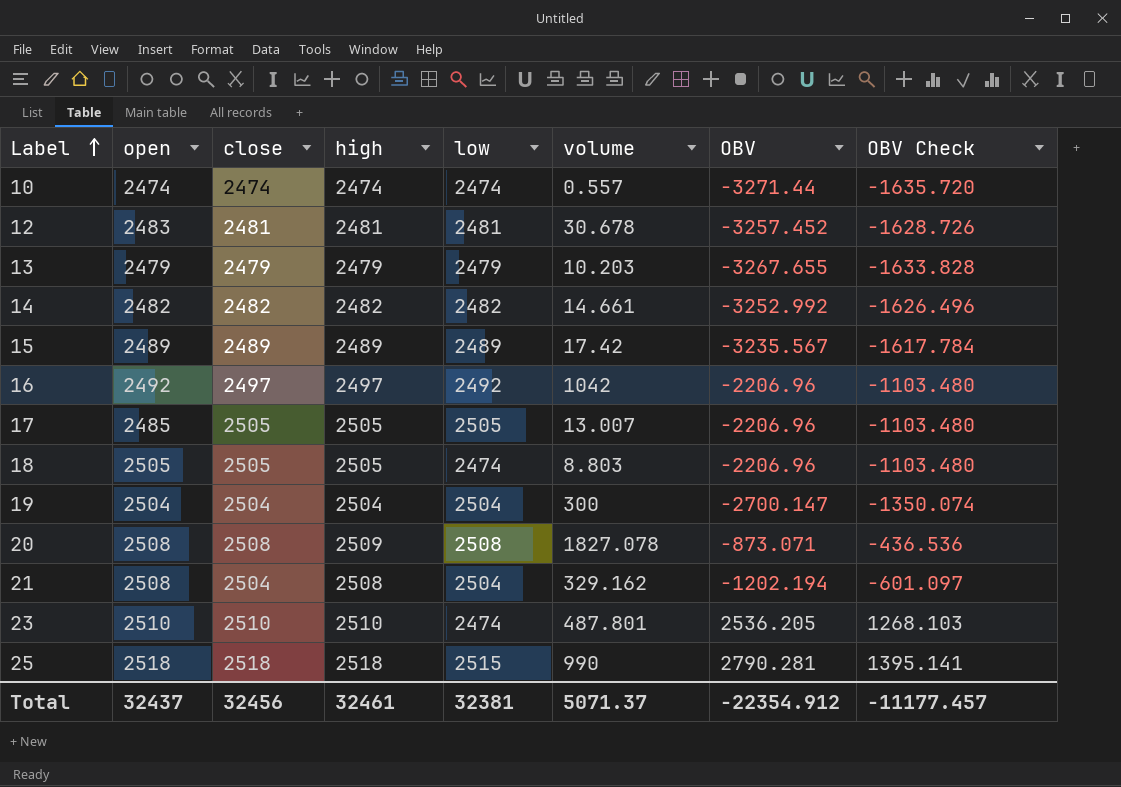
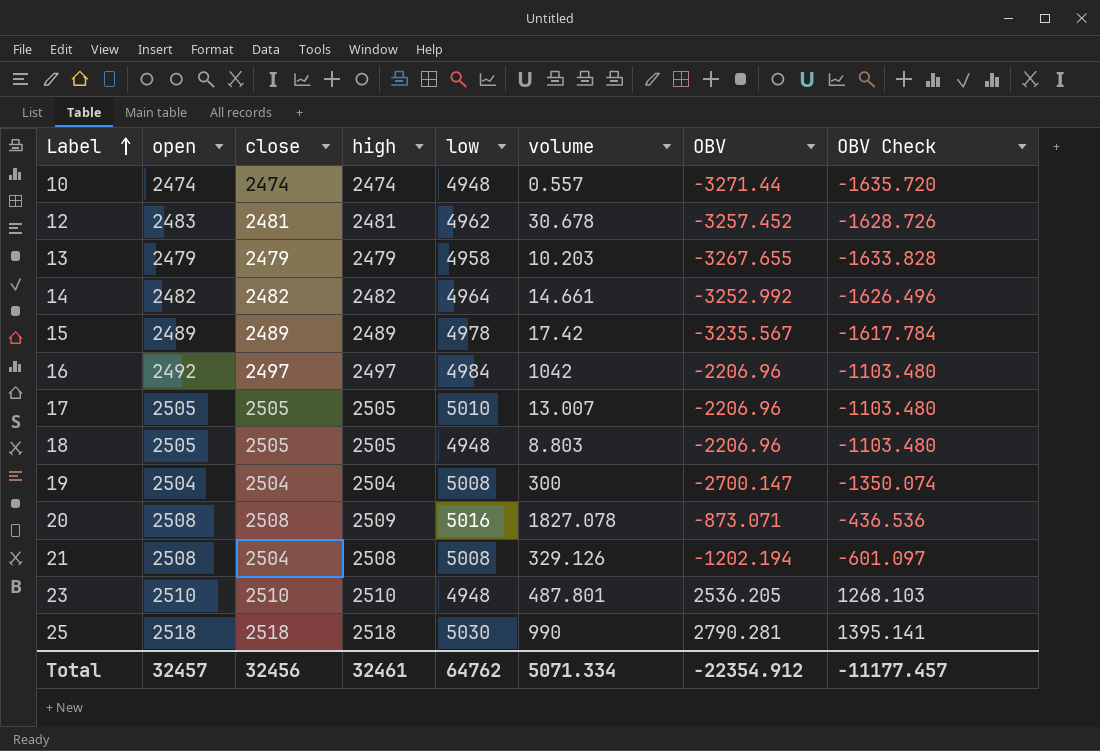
10 | low: 2474 -> 4948
12 | low: 2481 -> 4962
13 | low: 2479 -> 4958
14 | low: 2482 -> 4964
15 | low: 2489 -> 4978
16 | low: 2492 -> 4984
17 | open: 2485 -> 2505
17 | low: 2505 -> 5010
18 | low: 2474 -> 4948
19 | low: 2504 -> 5008
20 | low: 2508 -> 5016
21 | low: 2504 -> 5008
21 | volume: 329.162 -> 329.126
23 | low: 2474 -> 4948
25 | low: 2515 -> 5030
Total | open: 32437 -> 32457
Total | low: 32381 -> 64762
Total | volume: 5071.37 -> 5071.334

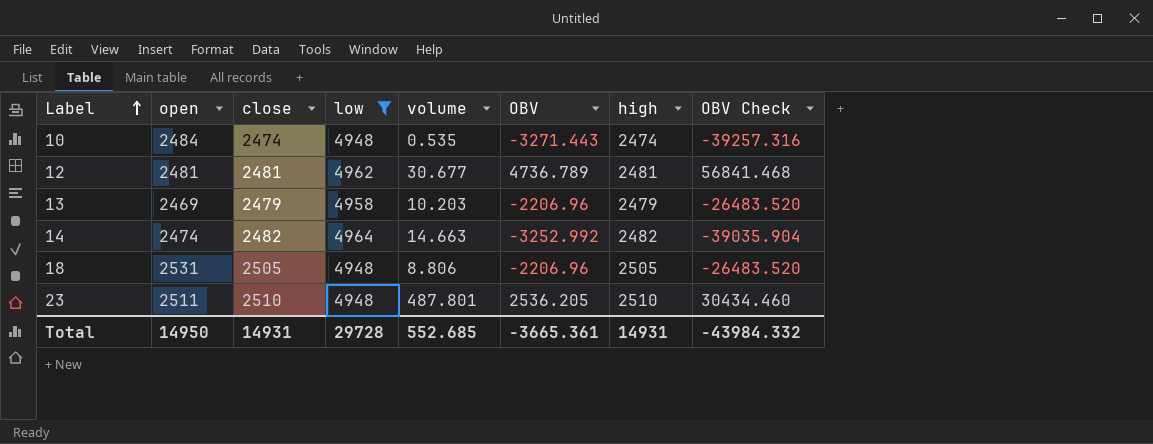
filter: none -> low <= 4964
column high | position: 4 -> 7
column OBV Check | formula: [OBV] * 0.5 -> [OBV] * 12
10 | open: 2474 -> 2484
10 | volume: 0.557 -> 0.535
10 | OBV: -3271.44 -> -3271.443
12 | open: 2483 -> 2481
12 | volume: 30.678 -> 30.677
12 | OBV: -3257.452 -> 4736.789
13 | open: 2479 -> 2469
13 | OBV: -3267.655 -> -2206.96
14 | open: 2482 -> 2474
14 | volume: 14.661 -> 14.663
18 | open: 2505 -> 2531
18 | volume: 8.803 -> 8.806
23 | open: 2510 -> 2511
Total | open: 32457 -> 14950
Total | close: 32456 -> 14931
Total | low: 64762 -> 29728
Total | volume: 5071.334 -> 552.685
Total | OBV: -22354.912 -> -3665.361
Total | high: 32461 -> 14931
Total | OBV Check: -11177.457 -> -43984.332

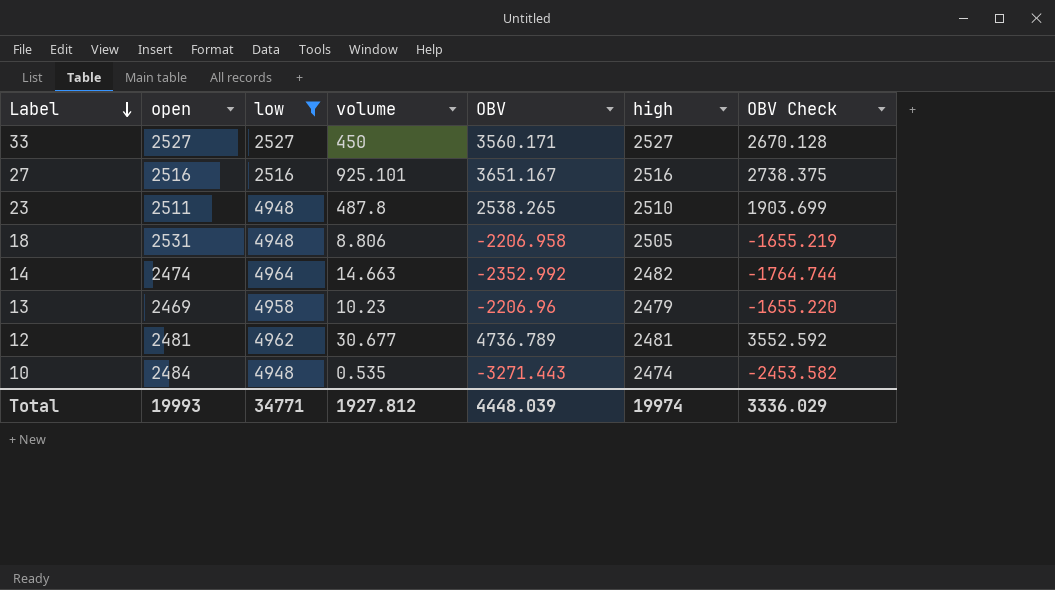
row order: Label ascending -> Label descending
column close | position: 3 -> none
column OBV Check | formula: [OBV] * 12 -> [OBV] * 0.75
row 33: none -> 2527 | 2527 | 450 | 3560.171 | 2527 | 2670.128
row 27: none -> 2516 | 2516 | 925.101 | 3651.167 | 2516 | 2738.375
23 | volume: 487.801 -> 487.8
23 | OBV: 2536.205 -> 2538.265
18 | OBV: -2206.96 -> -2206.958
14 | OBV: -3252.992 -> -2352.992
13 | volume: 10.203 -> 10.23
Total | open: 14950 -> 19993
Total | low: 29728 -> 34771
Total | volume: 552.685 -> 1927.812
Total | OBV: -3665.361 -> 4448.039
Total | high: 14931 -> 19974
Total | OBV Check: -43984.332 -> 3336.029

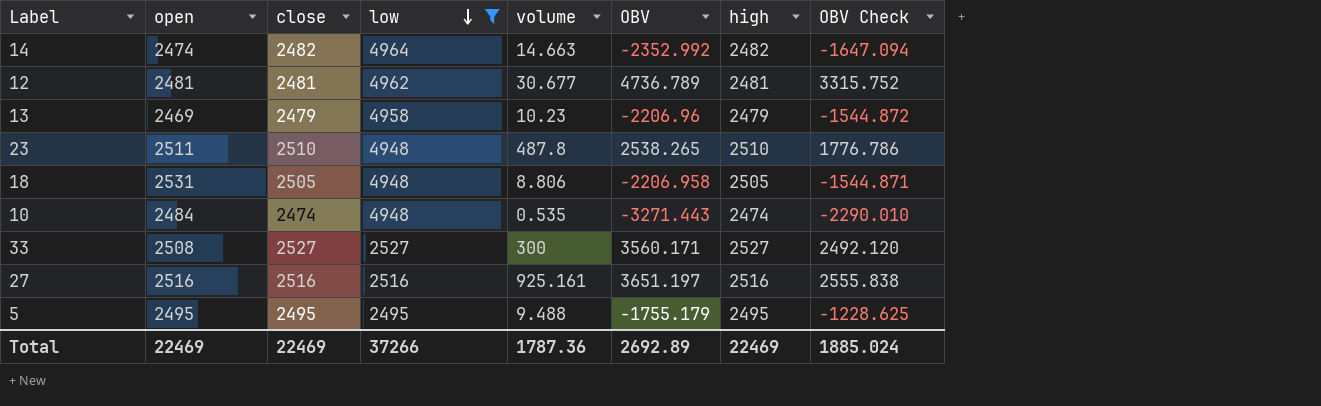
row order: Label descending -> low descending
column close | position: none -> 3
column OBV Check | formula: [OBV] * 0.75 -> [OBV] * 0.7
33 | open: 2527 -> 2508
33 | volume: 450 -> 300
27 | volume: 925.101 -> 925.161
27 | OBV: 3651.167 -> 3651.197
row 5: none -> 2495 | 2495 | 2495 | 9.488 | -1755.179 | 2495 | -1228.625
Total | open: 19993 -> 22469
Total | low: 34771 -> 37266
Total | volume: 1927.812 -> 1787.36
Total | OBV: 4448.039 -> 2692.89
Total | high: 19974 -> 22469
Total | OBV Check: 3336.029 -> 1885.024

